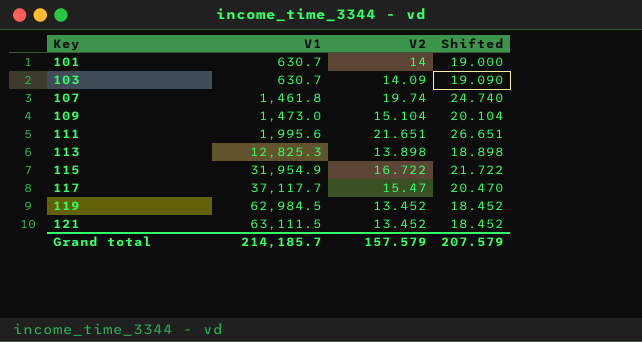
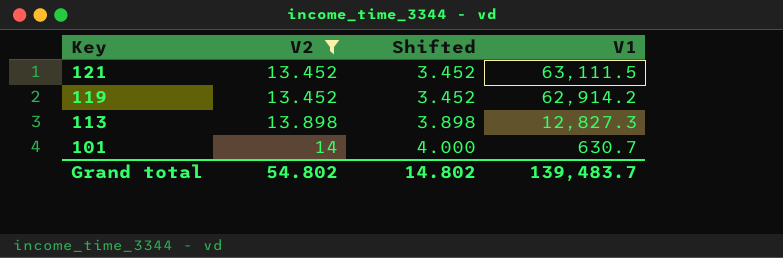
filter: none -> V2 <= 14
row order: Key ascending -> Key descending
column Shifted | formula: [V2] + 5 -> [V2] - 10
column V1 | position: 2 -> 4
119 | V1: 62,984.5 -> 62,914.2
113 | V1: 12,825.3 -> 12,827.3
Grand total | V2: 157.579 -> 54.802
Grand total | Shifted: 207.579 -> 14.802
Grand total | V1: 214,185.7 -> 139,483.7

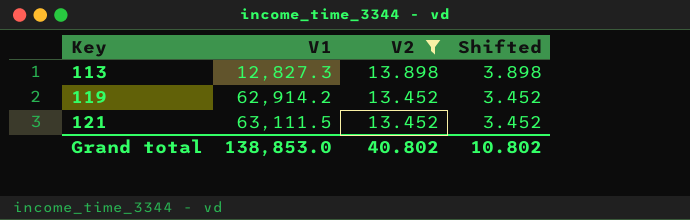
row order: Key descending -> Key ascending
column V1 | position: 4 -> 2
row 101: 14 | 4.000 | 630.7 -> none
Grand total | V1: 139,483.7 -> 138,853.0
Grand total | V2: 54.802 -> 40.802
Grand total | Shifted: 14.802 -> 10.802

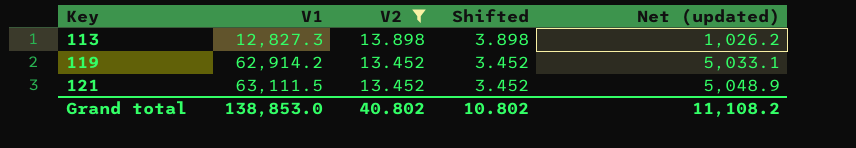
column Net (updated) | formula: none -> [V1] * 0.08

